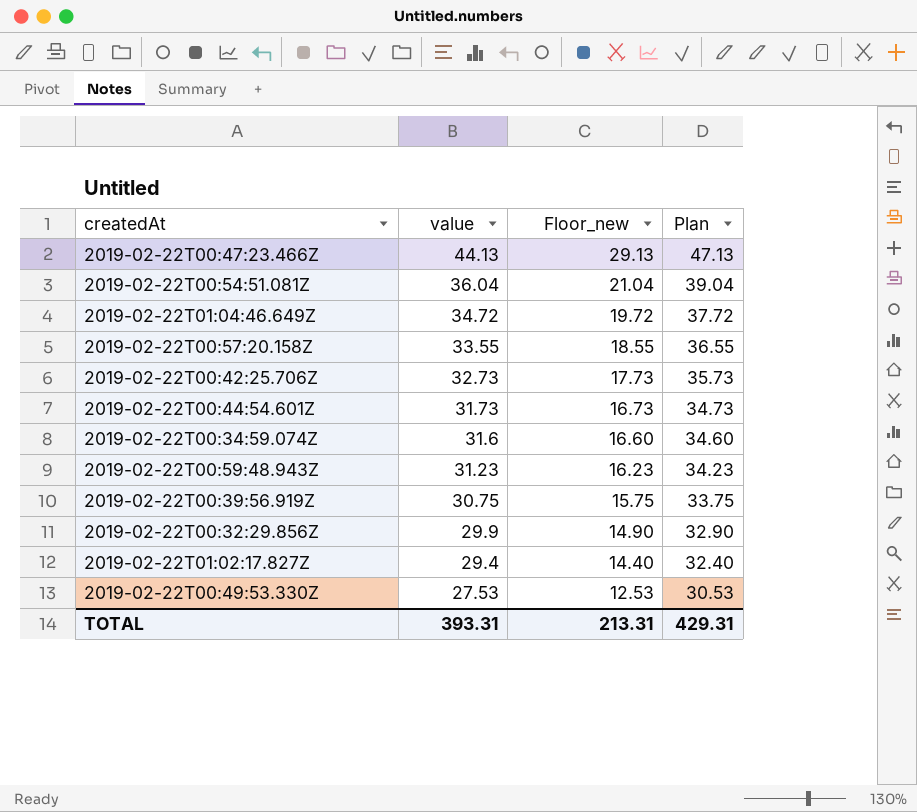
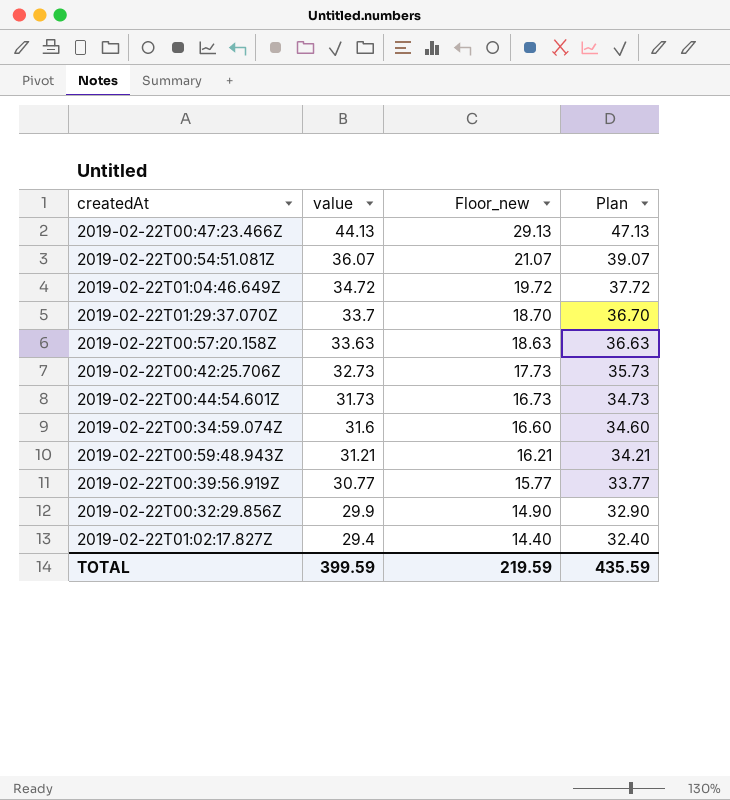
row 2019-02-22T00:49:53.330Z: 27.53 | 12.53 | 30.53 -> none
2019-02-22T00:54:51.081Z | value: 36.04 -> 36.07
2019-02-22T00:54:51.081Z | Floor_new: 21.04 -> 21.07
2019-02-22T00:54:51.081Z | Plan: 39.04 -> 39.07
row 2019-02-22T01:29:37.070Z: none -> 33.7 | 18.70 | 36.70
2019-02-22T00:57:20.158Z | value: 33.55 -> 33.63
2019-02-22T00:57:20.158Z | Floor_new: 18.55 -> 18.63
2019-02-22T00:57:20.158Z | Plan: 36.55 -> 36.63
2019-02-22T00:59:48.943Z | value: 31.23 -> 31.21
2019-02-22T00:59:48.943Z | Floor_new: 16.23 -> 16.21
2019-02-22T00:59:48.943Z | Plan: 34.23 -> 34.21
2019-02-22T00:39:56.919Z | value: 30.75 -> 30.77
2019-02-22T00:39:56.919Z | Floor_new: 15.75 -> 15.77
2019-02-22T00:39:56.919Z | Plan: 33.75 -> 33.77
TOTAL | value: 393.31 -> 399.59
TOTAL | Floor_new: 213.31 -> 219.59
TOTAL | Plan: 429.31 -> 435.59

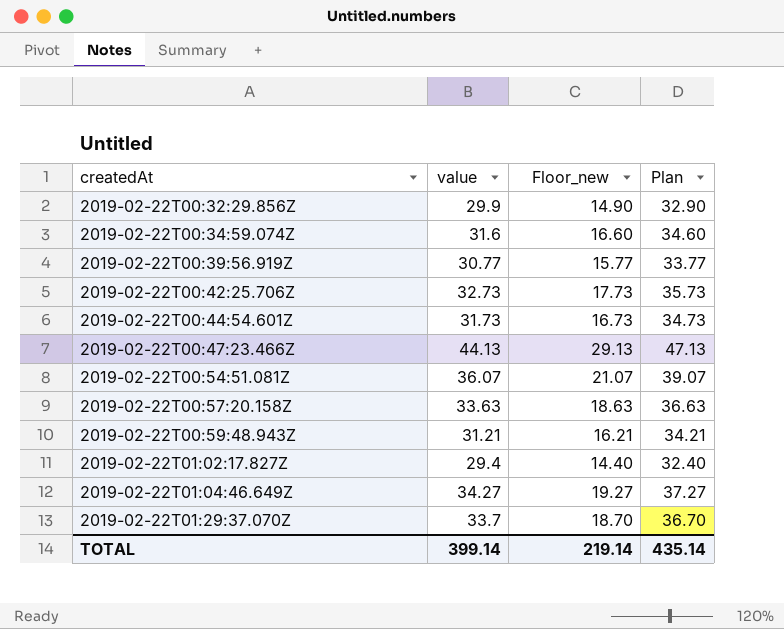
row order: value descending -> createdAt ascending
2019-02-22T01:04:46.649Z | value: 34.72 -> 34.27
2019-02-22T01:04:46.649Z | Floor_new: 19.72 -> 19.27
2019-02-22T01:04:46.649Z | Plan: 37.72 -> 37.27
TOTAL | value: 399.59 -> 399.14
TOTAL | Floor_new: 219.59 -> 219.14
TOTAL | Plan: 435.59 -> 435.14

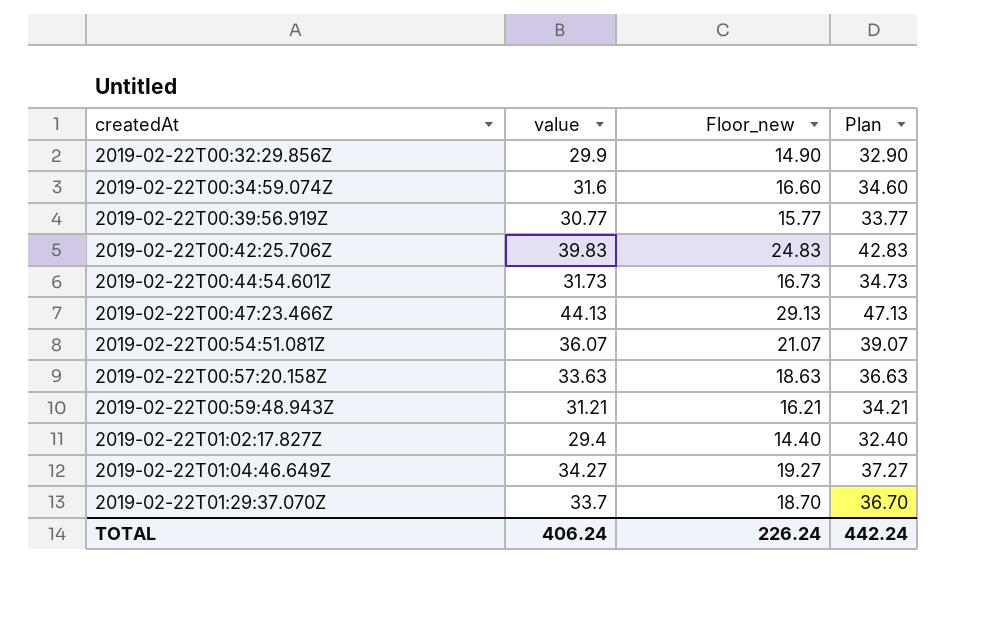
2019-02-22T00:42:25.706Z | value: 32.73 -> 39.83
2019-02-22T00:42:25.706Z | Floor_new: 17.73 -> 24.83
2019-02-22T00:42:25.706Z | Plan: 35.73 -> 42.83
TOTAL | value: 399.14 -> 406.24
TOTAL | Floor_new: 219.14 -> 226.24
TOTAL | Plan: 435.14 -> 442.24

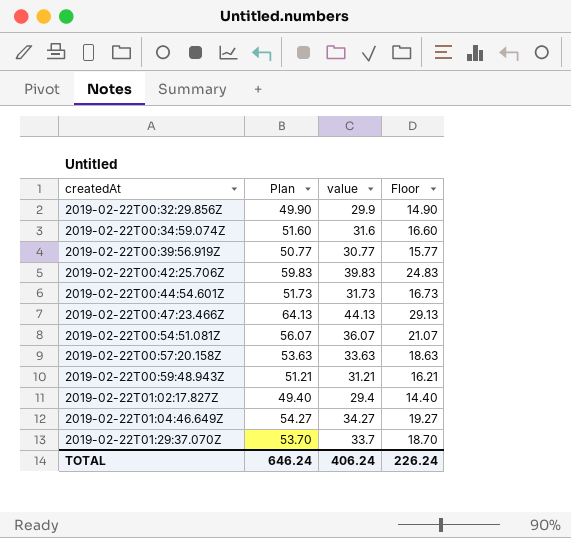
column Plan | formula: [value] + 3 -> [value] + 20
column Plan | position: 4 -> 2
column name: Floor_new -> Floor
TOTAL | Plan: 442.24 -> 646.24

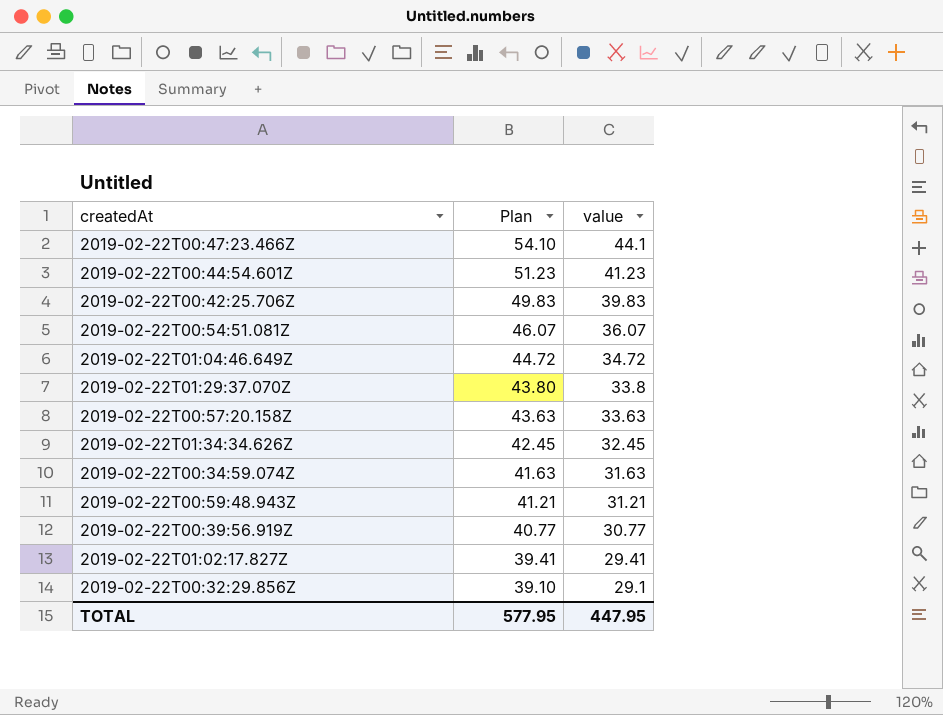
row order: createdAt ascending -> Plan descending
column Floor | formula: [value] - 15 -> none
column Plan | formula: [value] + 20 -> [value] + 10
2019-02-22T00:47:23.466Z | value: 44.13 -> 44.1
2019-02-22T00:44:54.601Z | value: 31.73 -> 41.23
2019-02-22T01:04:46.649Z | value: 34.27 -> 34.72
2019-02-22T01:29:37.070Z | value: 33.7 -> 33.8
row 2019-02-22T01:34:34.626Z: none -> 42.45 | 32.45
2019-02-22T00:34:59.074Z | value: 31.6 -> 31.63
2019-02-22T01:02:17.827Z | value: 29.4 -> 29.41
2019-02-22T00:32:29.856Z | value: 29.9 -> 29.1
TOTAL | Plan: 646.24 -> 577.95
TOTAL | value: 406.24 -> 447.95

